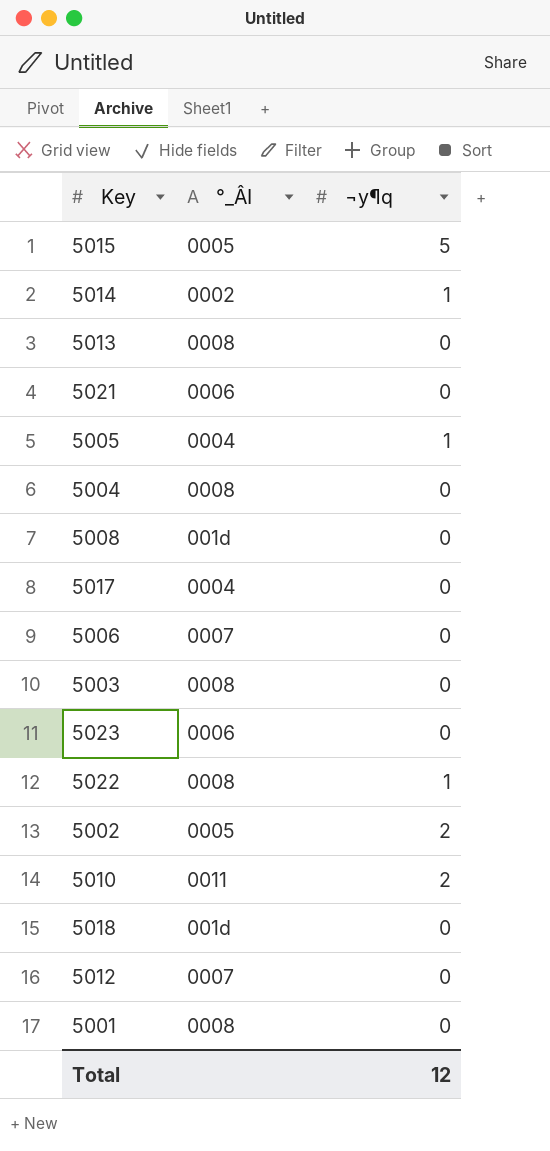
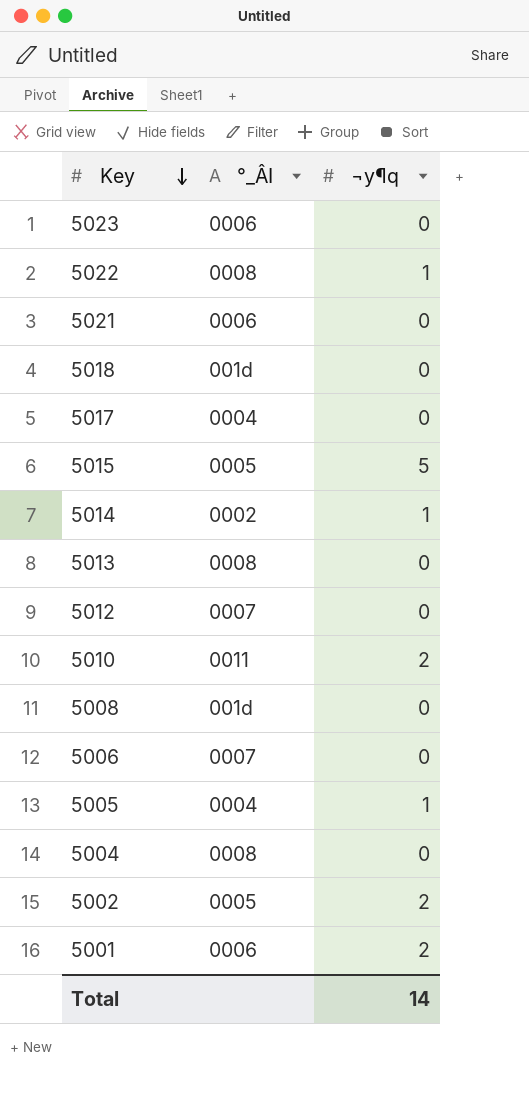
row order: none -> Key descending
row 5003: 0008 | 0 -> none
5001 | °_ÂI: 0008 -> 0006
5001 | ¬y¶q: 0 -> 2
Total | ¬y¶q: 12 -> 14

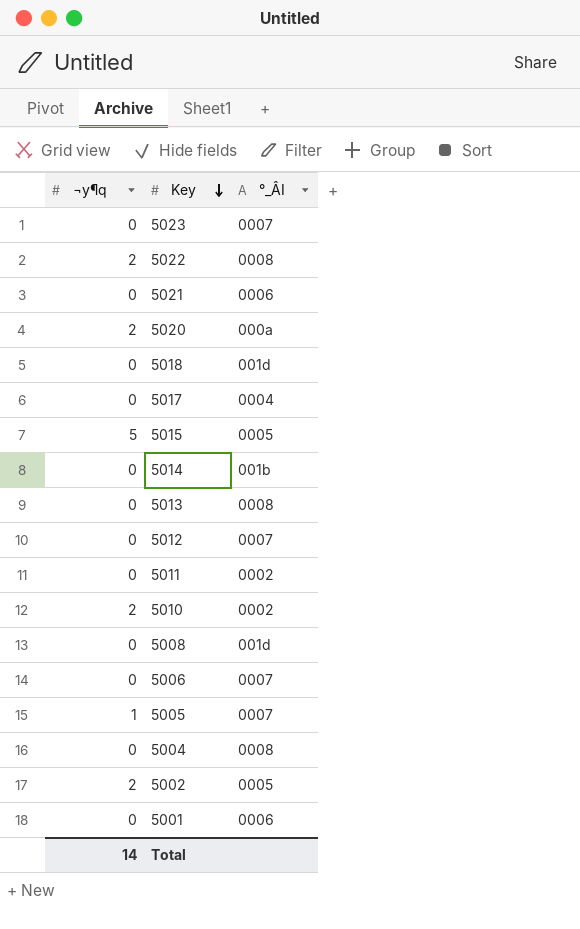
column ¬y¶q | position: 3 -> 1
5023 | °_ÂI: 0006 -> 0007
5022 | ¬y¶q: 1 -> 2
row 5020: none -> 2 | 000a
5014 | ¬y¶q: 1 -> 0
5014 | °_ÂI: 0002 -> 001b
row 5011: none -> 0 | 0002
5010 | °_ÂI: 0011 -> 0002
5005 | °_ÂI: 0004 -> 0007
5001 | ¬y¶q: 2 -> 0

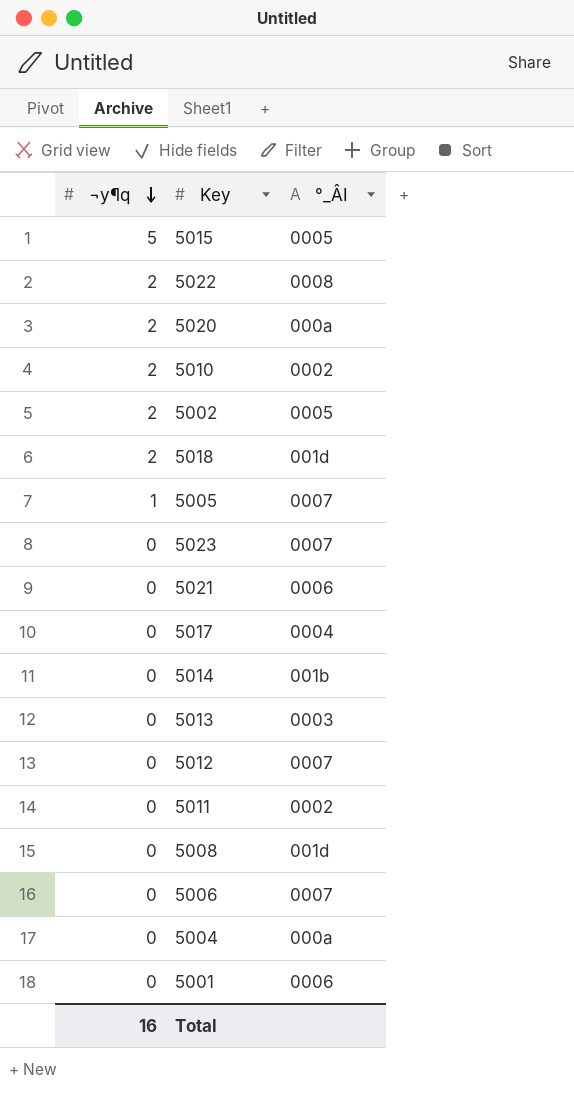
row order: Key descending -> ¬y¶q descending
5018 | ¬y¶q: 0 -> 2
5013 | °_ÂI: 0008 -> 0003
5004 | °_ÂI: 0008 -> 000a
Total | ¬y¶q: 14 -> 16

